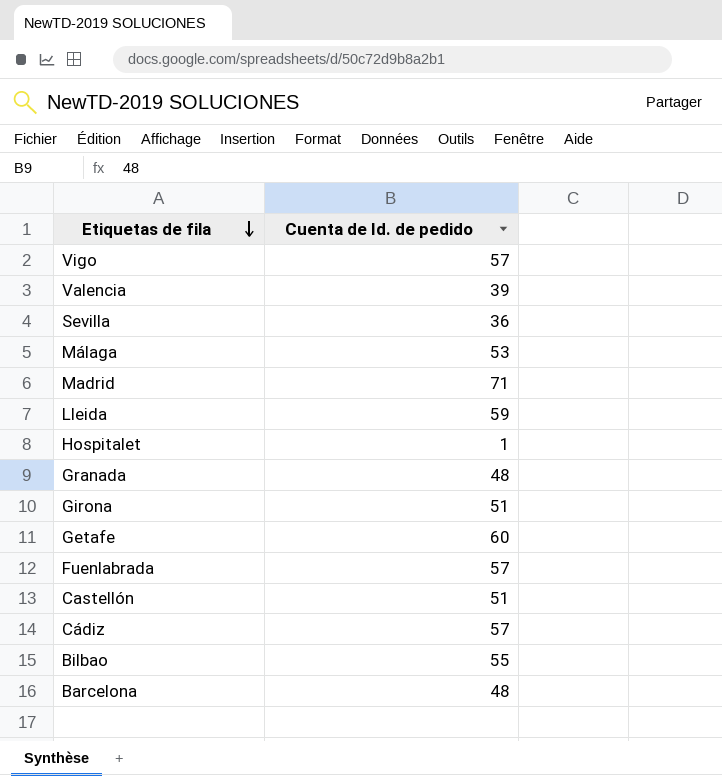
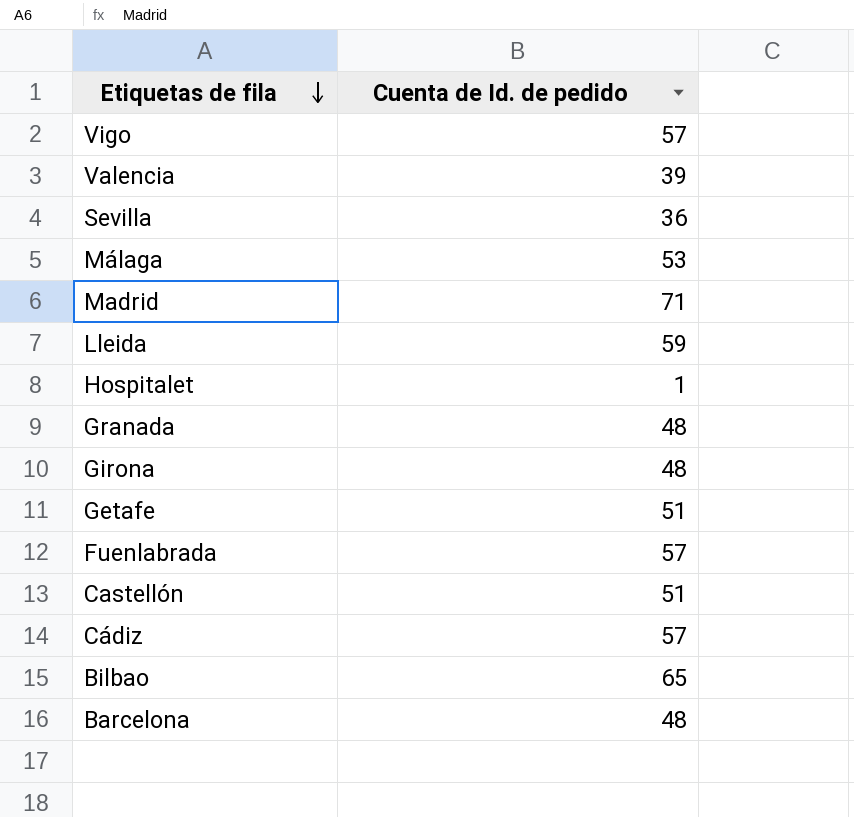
Girona | Cuenta de Id. de pedido: 51 -> 48
Getafe | Cuenta de Id. de pedido: 60 -> 51
Bilbao | Cuenta de Id. de pedido: 55 -> 65

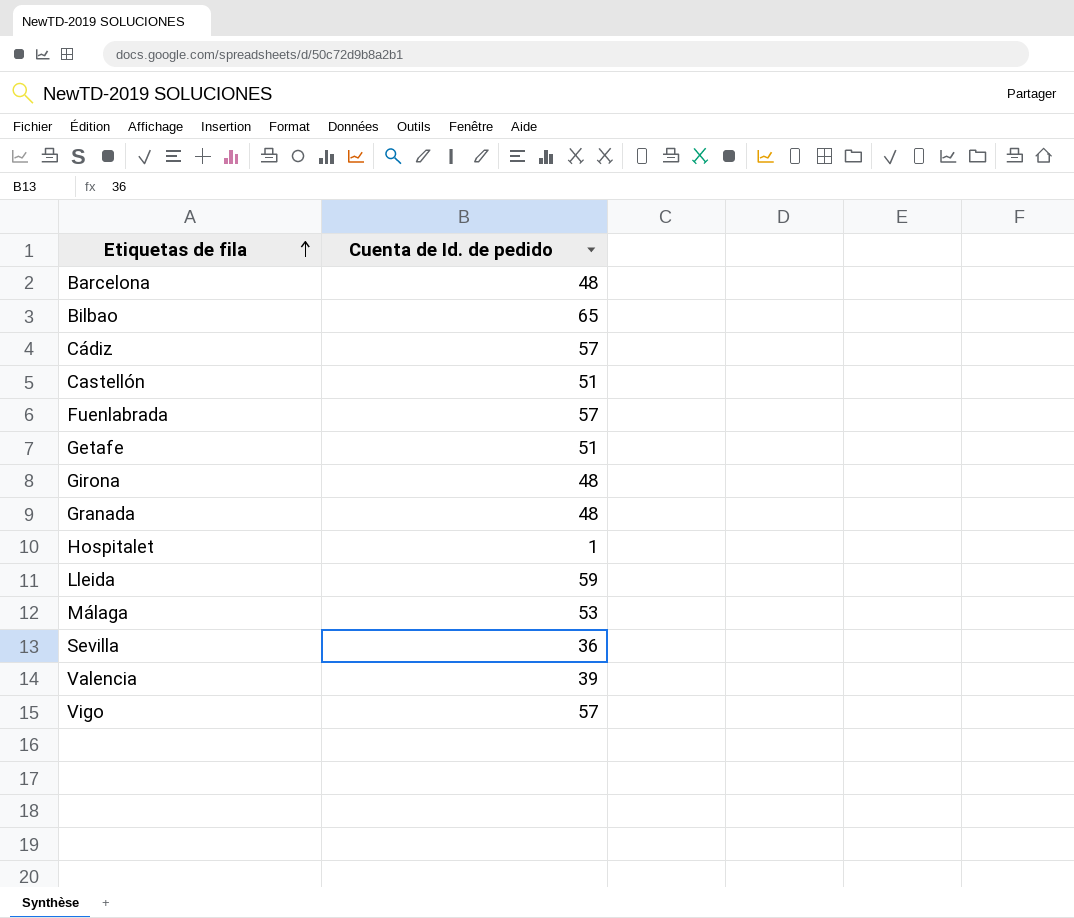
row order: Etiquetas de fila descending -> Etiquetas de fila ascending
row Madrid: 71 -> none

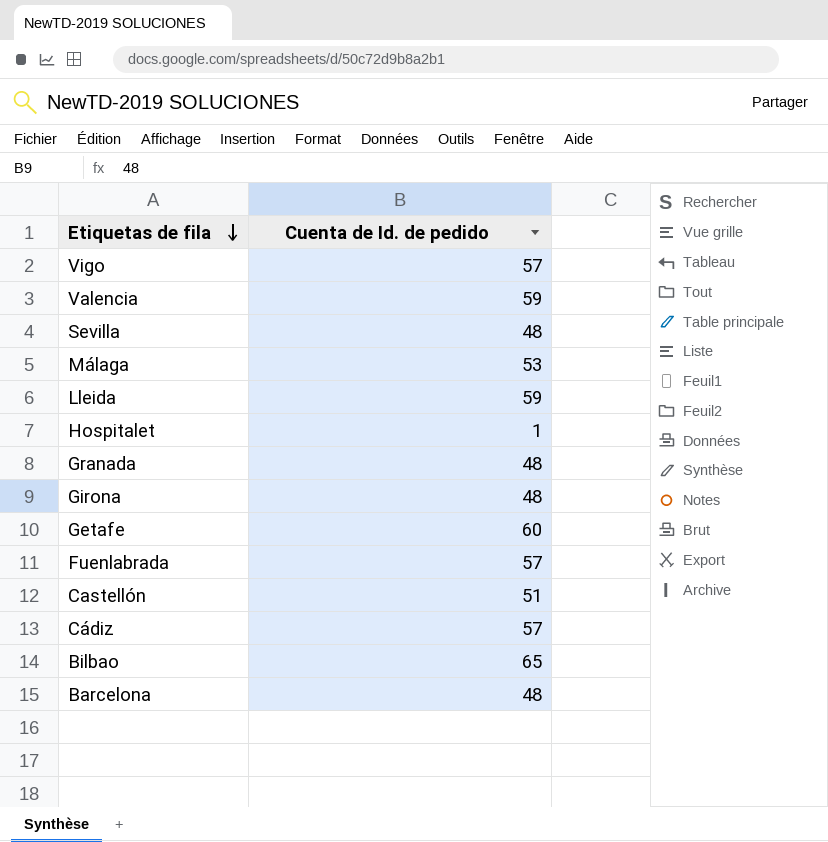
row order: Etiquetas de fila ascending -> Etiquetas de fila descending
Valencia | Cuenta de Id. de pedido: 39 -> 59
Sevilla | Cuenta de Id. de pedido: 36 -> 48
Getafe | Cuenta de Id. de pedido: 51 -> 60

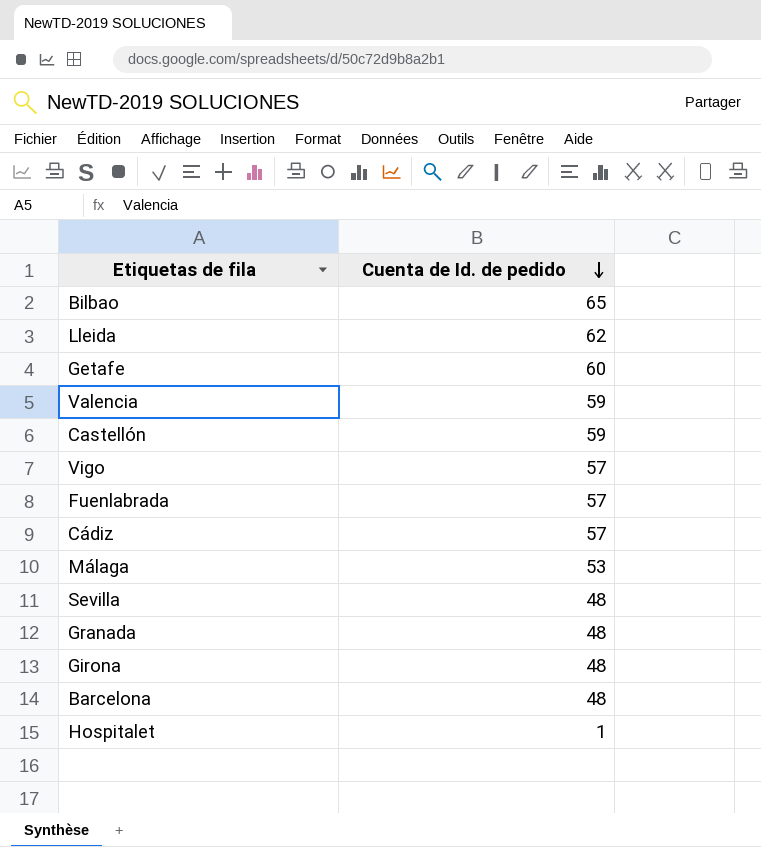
row order: Etiquetas de fila descending -> Cuenta de Id. de pedido descending
Lleida | Cuenta de Id. de pedido: 59 -> 62
Castellón | Cuenta de Id. de pedido: 51 -> 59

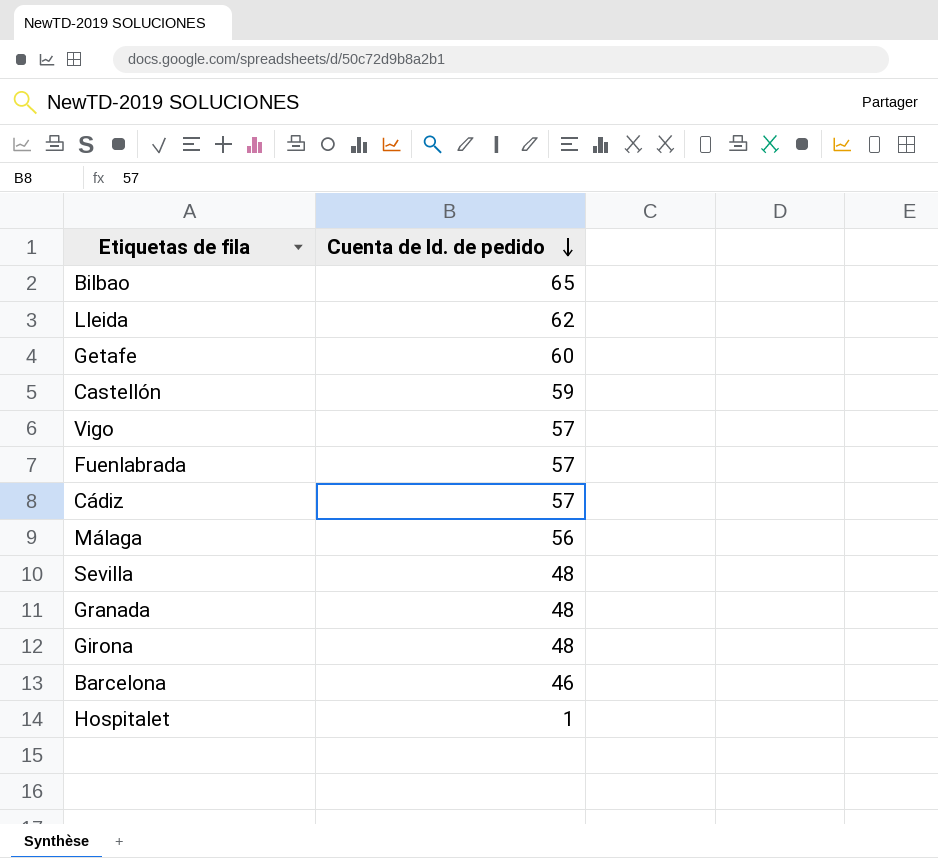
row Valencia: 59 -> none
Málaga | Cuenta de Id. de pedido: 53 -> 56
Barcelona | Cuenta de Id. de pedido: 48 -> 46

